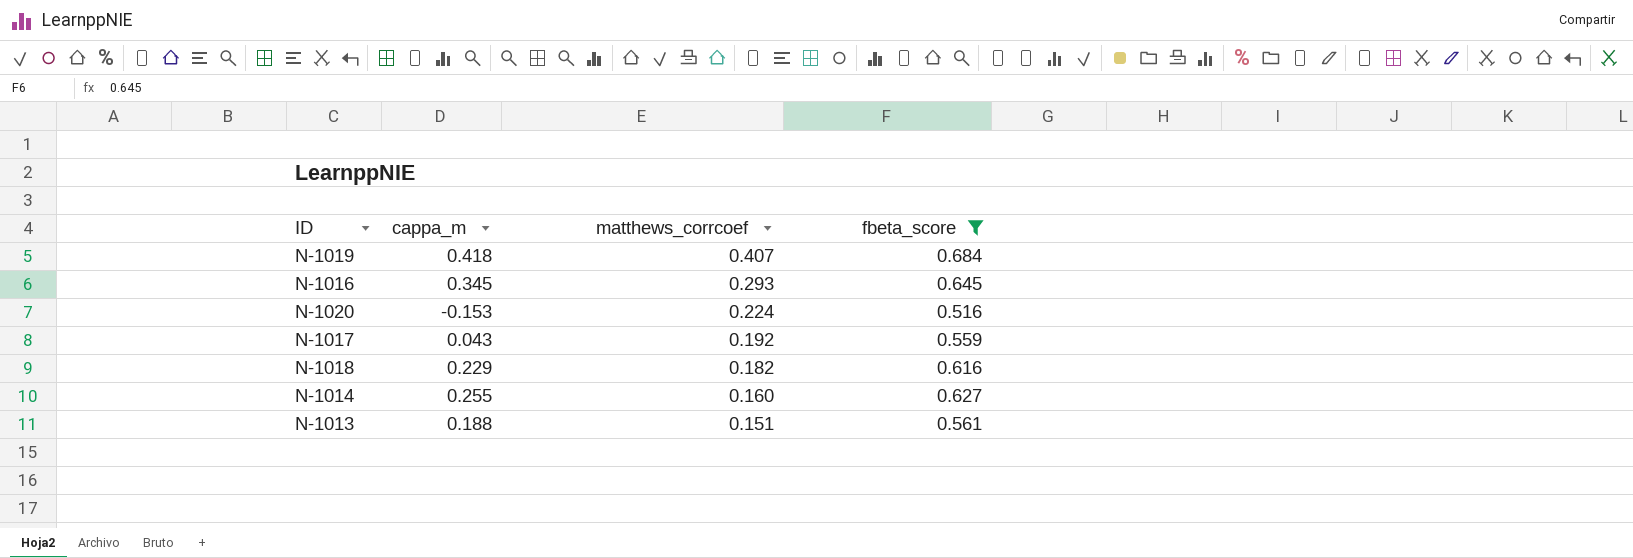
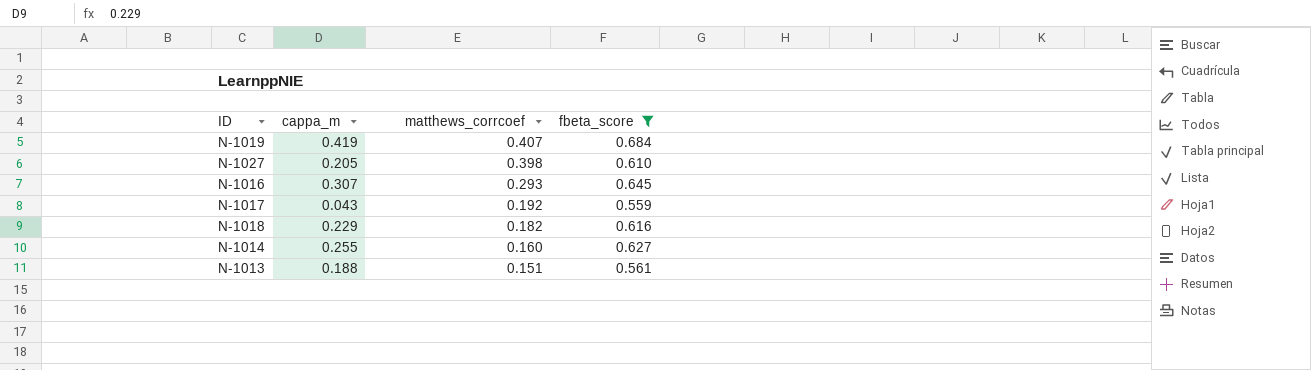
row N-1020: -0.153 | 0.224 | 0.516 -> none
N-1019 | cappa_m: 0.418 -> 0.419
row N-1027: none -> 0.205 | 0.398 | 0.610
N-1016 | cappa_m: 0.345 -> 0.307

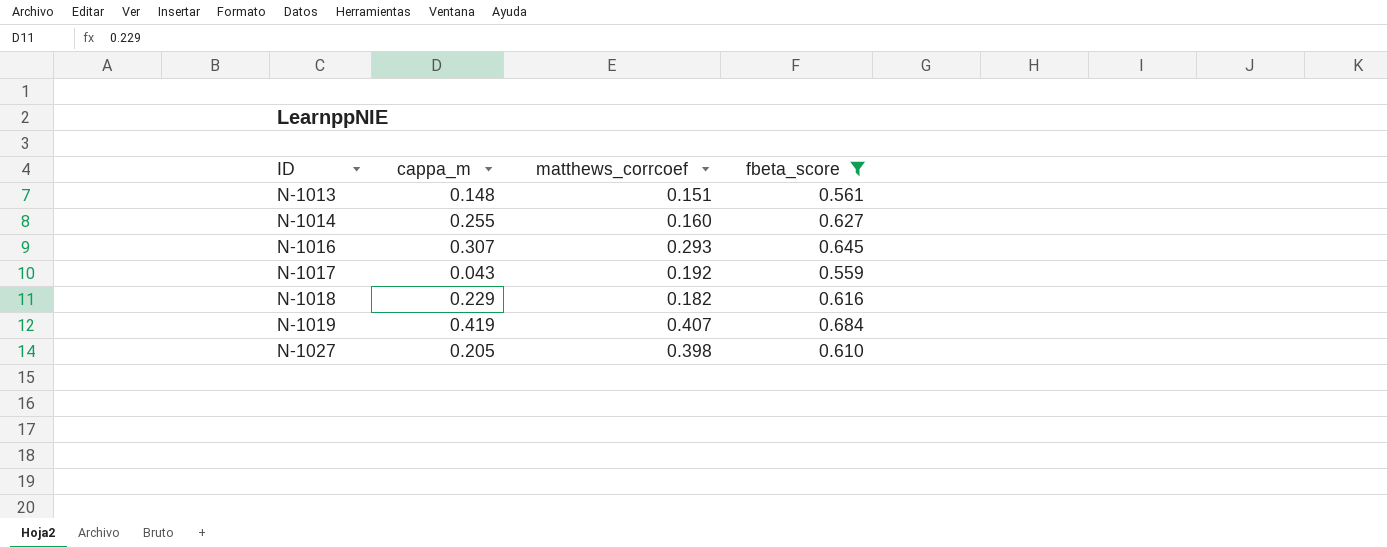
row order: matthews_corrcoef descending -> ID ascending
N-1013 | cappa_m: 0.188 -> 0.148

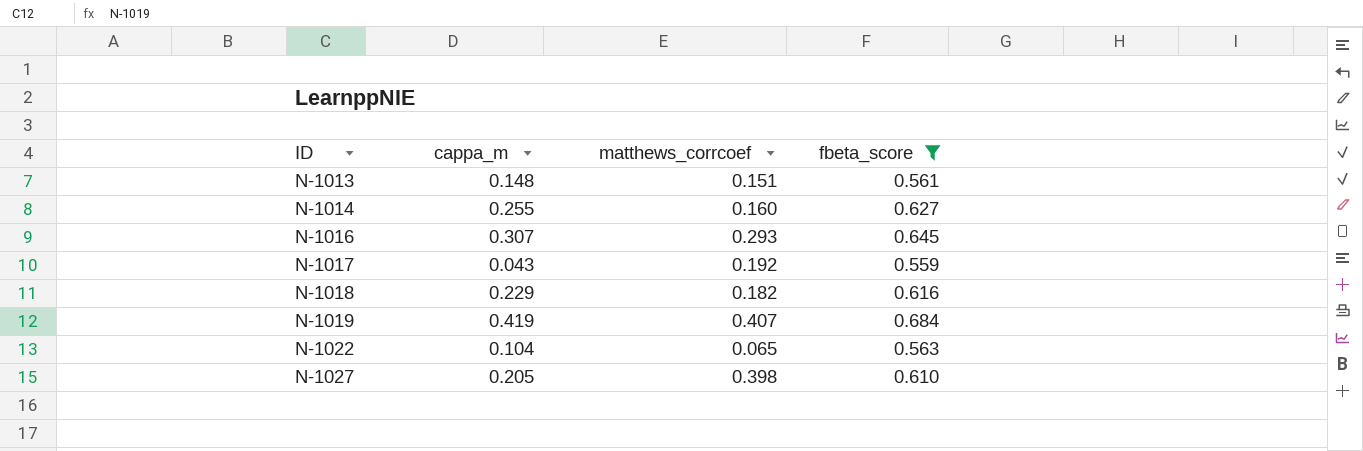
row N-1022: none -> 0.104 | 0.065 | 0.563

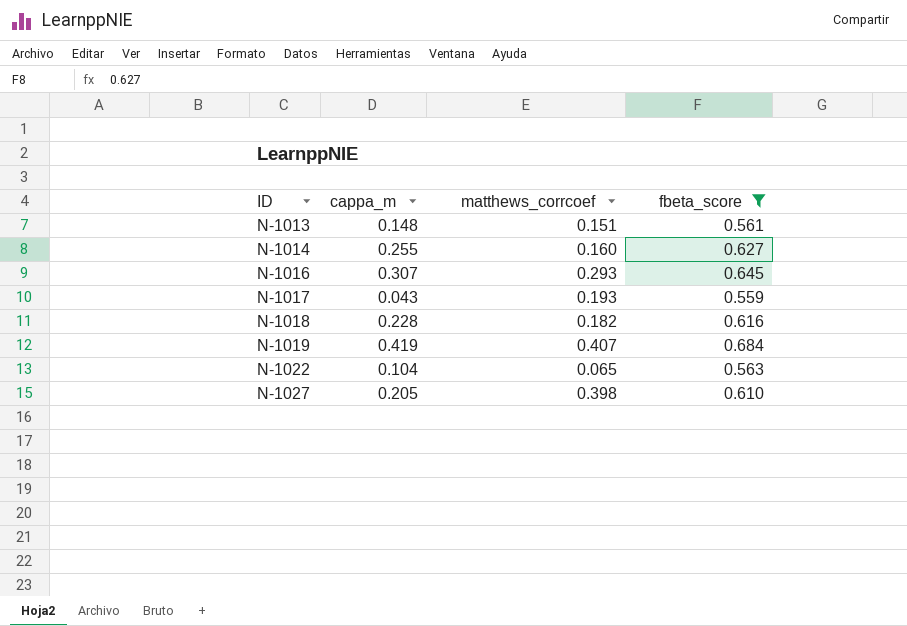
N-1017 | matthews_corrcoef: 0.192 -> 0.193
N-1018 | cappa_m: 0.229 -> 0.228

